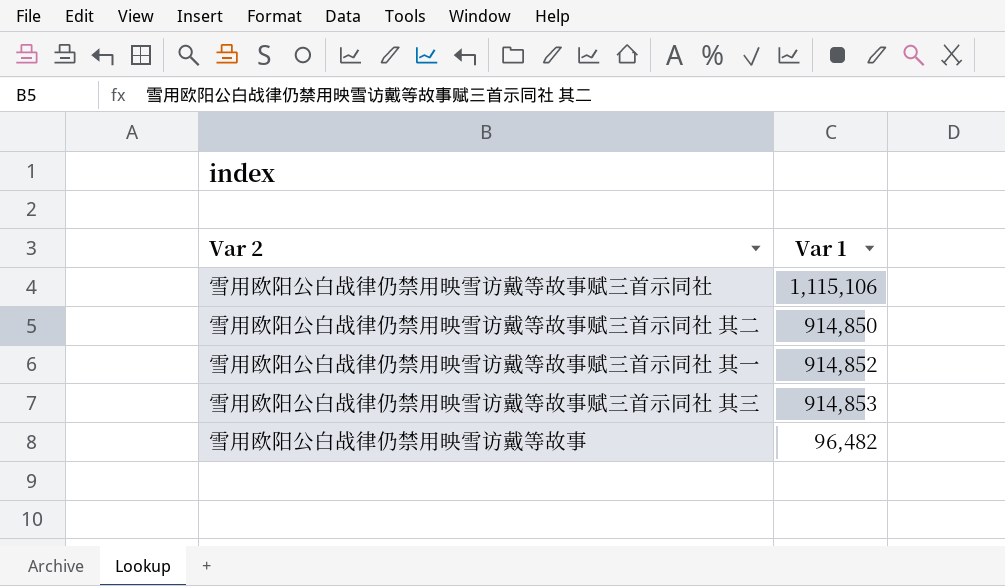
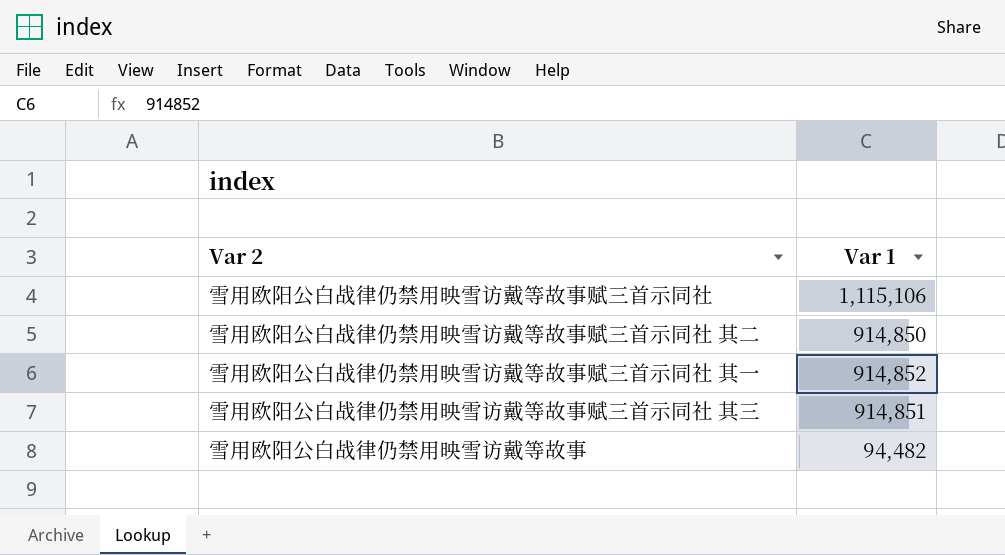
雪用欧阳公白战律仍禁用映雪访戴等故事赋三首示同社 其三 | Var 1: 914,853 -> 914,851
雪用欧阳公白战律仍禁用映雪访戴等故事 | Var 1: 96,482 -> 94,482

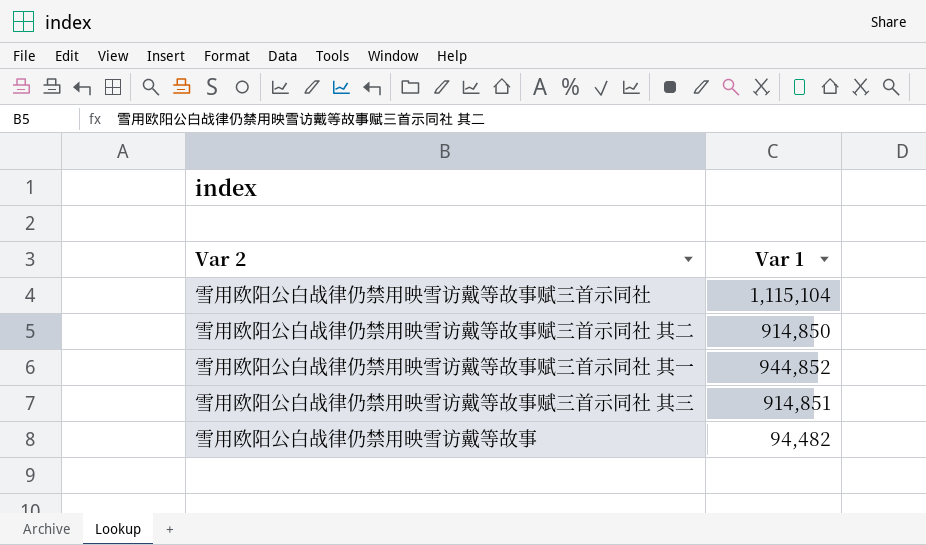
雪用欧阳公白战律仍禁用映雪访戴等故事赋三首示同社 | Var 1: 1,115,106 -> 1,115,104
雪用欧阳公白战律仍禁用映雪访戴等故事赋三首示同社 其一 | Var 1: 914,852 -> 944,852

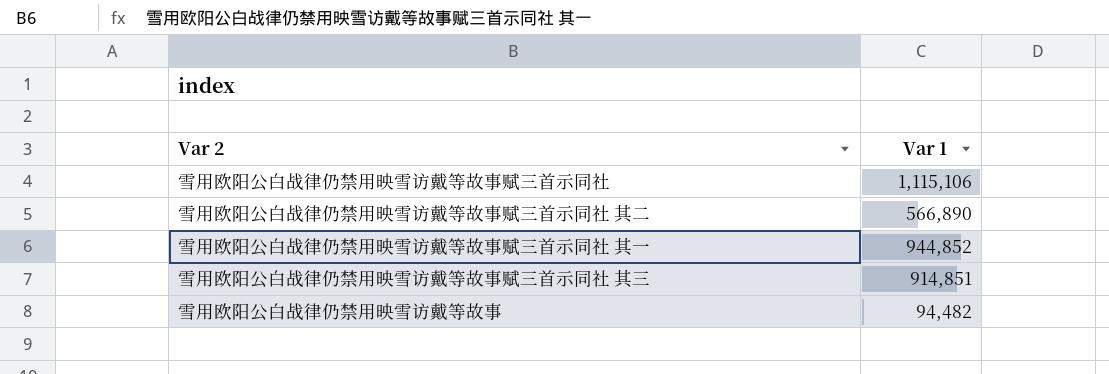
雪用欧阳公白战律仍禁用映雪访戴等故事赋三首示同社 | Var 1: 1,115,104 -> 1,115,106
雪用欧阳公白战律仍禁用映雪访戴等故事赋三首示同社 其二 | Var 1: 914,850 -> 566,890

